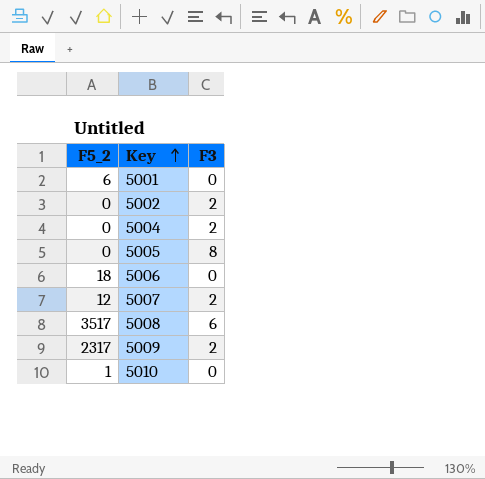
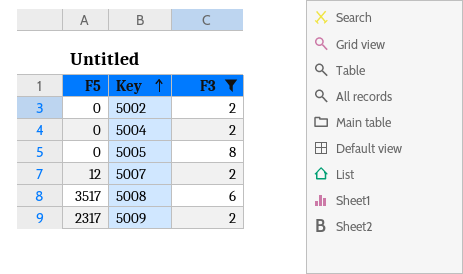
filter: none -> F3 != 0
column name: F5_2 -> F5

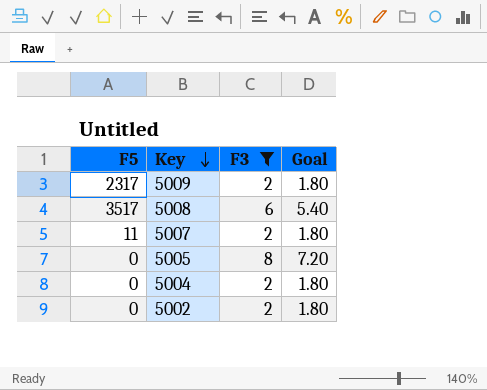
row order: Key ascending -> Key descending
column Goal | formula: none -> [F3] * 0.9
5007 | F5: 12 -> 11

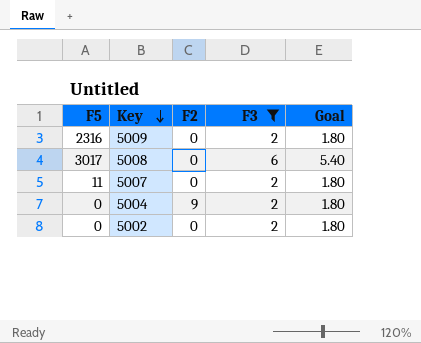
column F2 | position: none -> 3
row 5005: 0 | 8 | 7.20 -> none
5009 | F5: 2317 -> 2316
5008 | F5: 3517 -> 3017

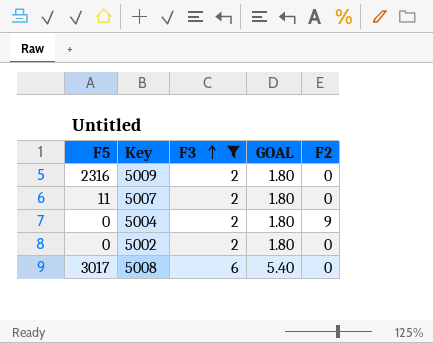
row order: Key descending -> F3 ascending
column name: Goal -> GOAL
column F2 | position: 3 -> 5

